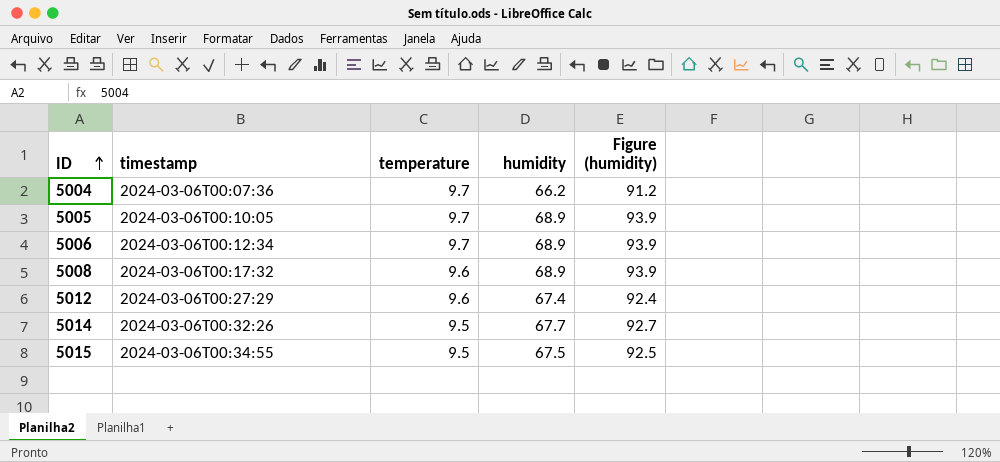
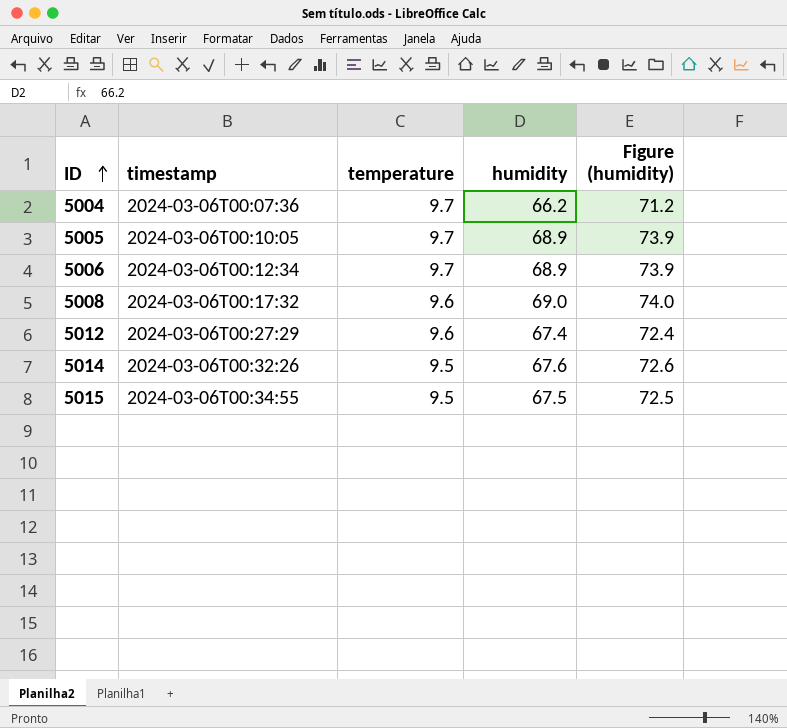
column Figure (humidity) | formula: [humidity] + 25 -> [humidity] + 5
5008 | humidity: 68.9 -> 69.0
5014 | humidity: 67.7 -> 67.6

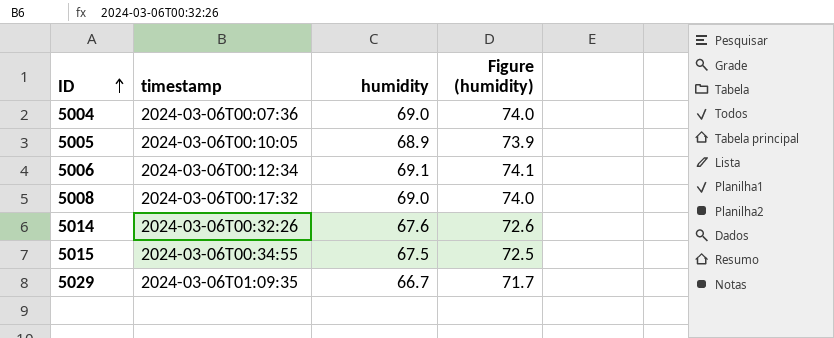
column temperature | position: 3 -> none
row 5012: 2024-03-06T00:27:29 | 9.6 | 67.4 | 72.4 -> none
5004 | humidity: 66.2 -> 69.0
5004 | Figure (humidity): 71.2 -> 74.0
5006 | humidity: 68.9 -> 69.1
5006 | Figure (humidity): 73.9 -> 74.1
row 5029: none -> 2024-03-06T01:09:35 | 66.7 | 71.7

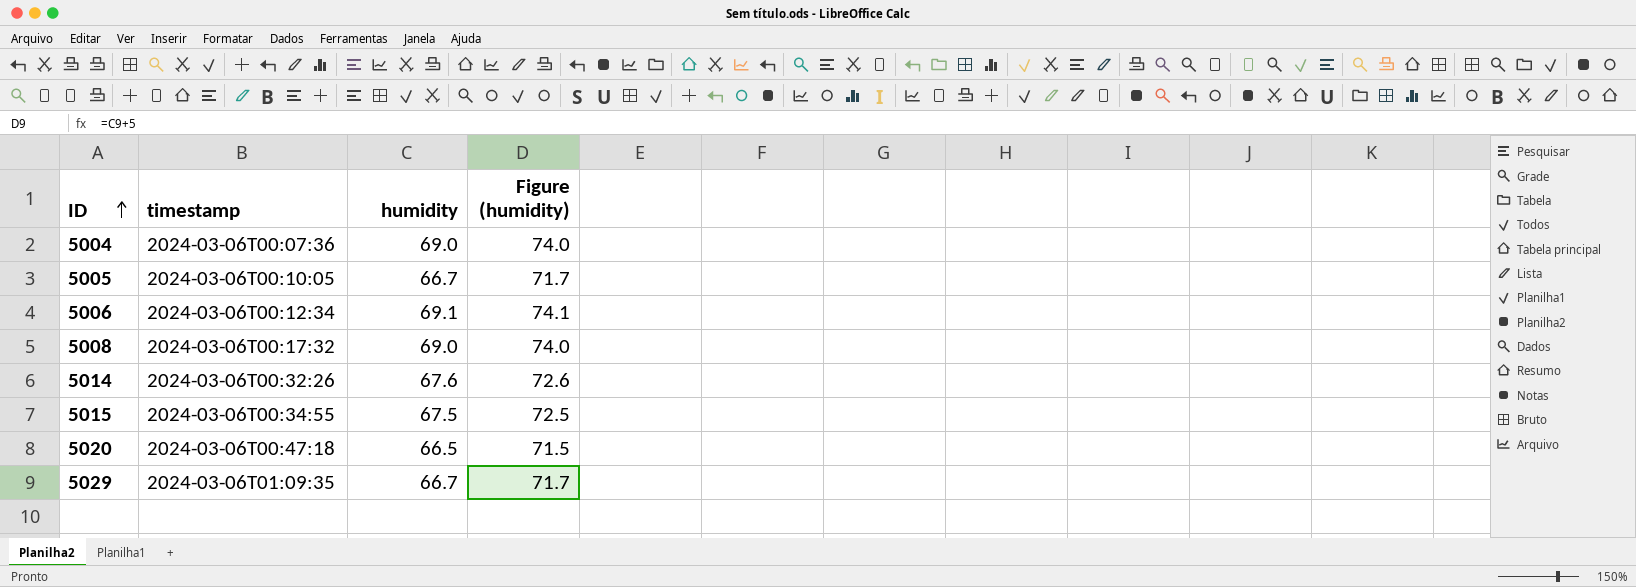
5005 | humidity: 68.9 -> 66.7
5005 | Figure (humidity): 73.9 -> 71.7
row 5020: none -> 2024-03-06T00:47:18 | 66.5 | 71.5

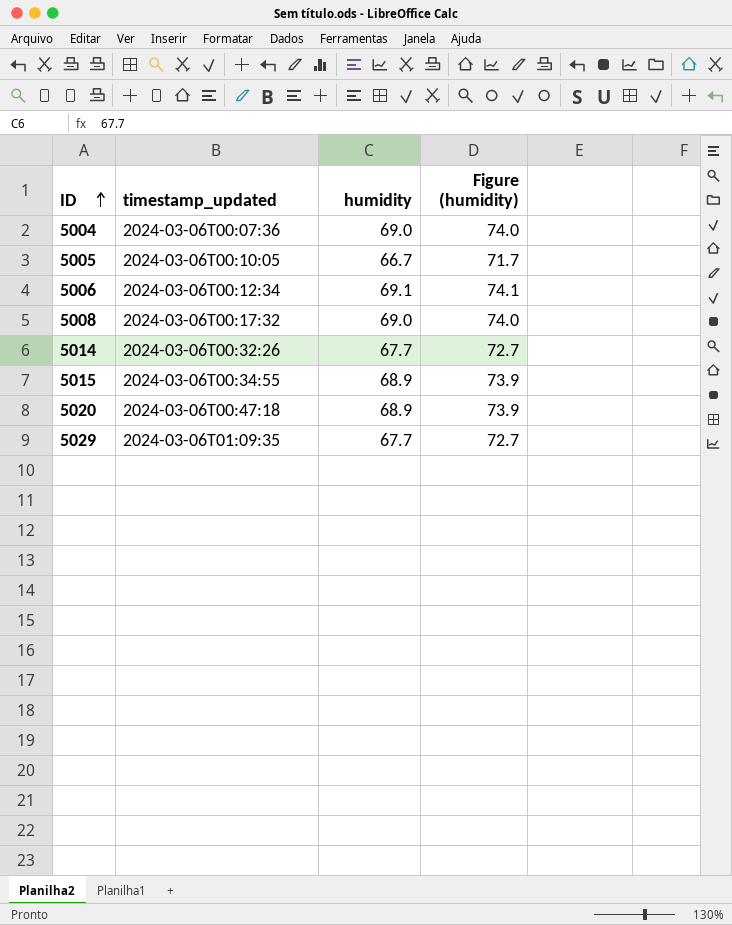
column name: timestamp -> timestamp_updated
5014 | humidity: 67.6 -> 67.7
5014 | Figure (humidity): 72.6 -> 72.7
5015 | humidity: 67.5 -> 68.9
5015 | Figure (humidity): 72.5 -> 73.9
5020 | humidity: 66.5 -> 68.9
5020 | Figure (humidity): 71.5 -> 73.9
5029 | humidity: 66.7 -> 67.7
5029 | Figure (humidity): 71.7 -> 72.7

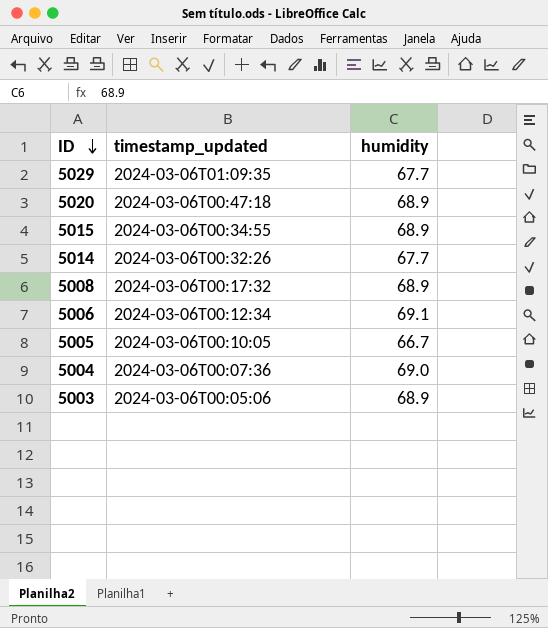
row order: ID ascending -> ID descending
column Figure (humidity) | formula: [humidity] + 5 -> none
5008 | humidity: 69.0 -> 68.9
row 5003: none -> 2024-03-06T00:05:06 | 68.9

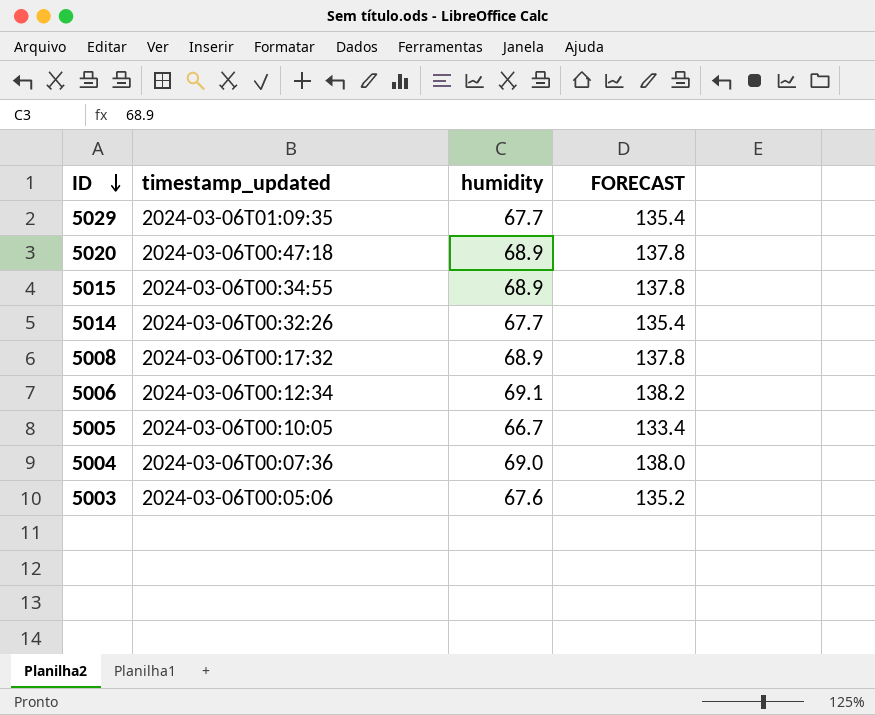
column FORECAST | formula: none -> [humidity] * 2
5003 | humidity: 68.9 -> 67.6

